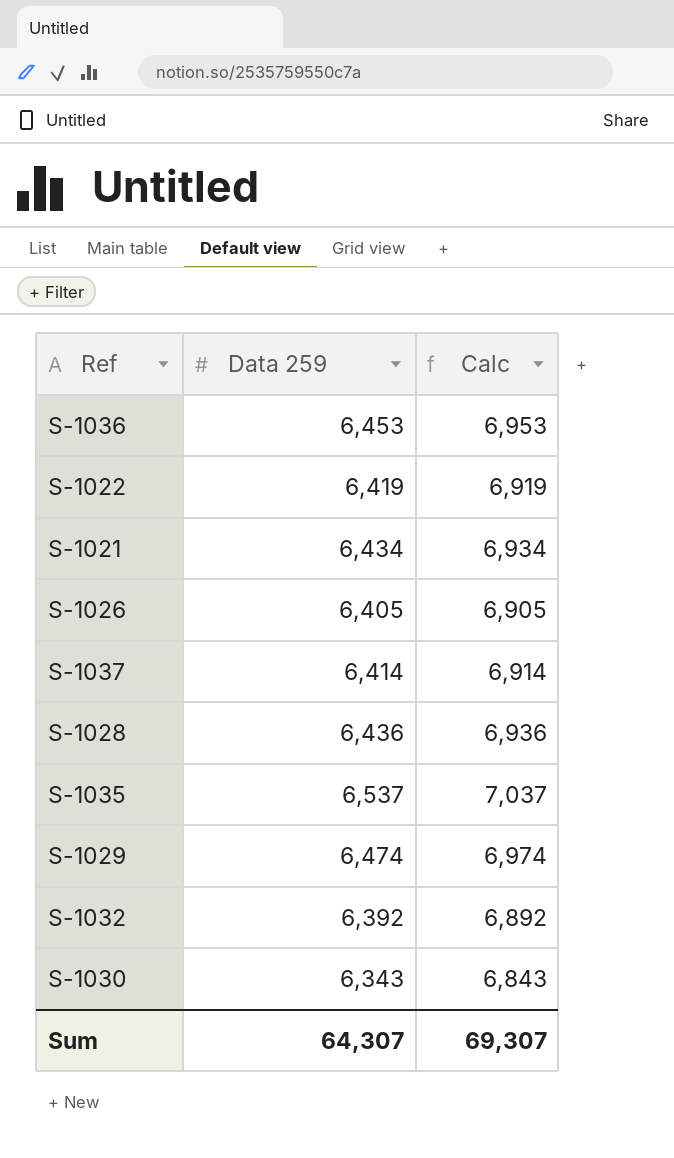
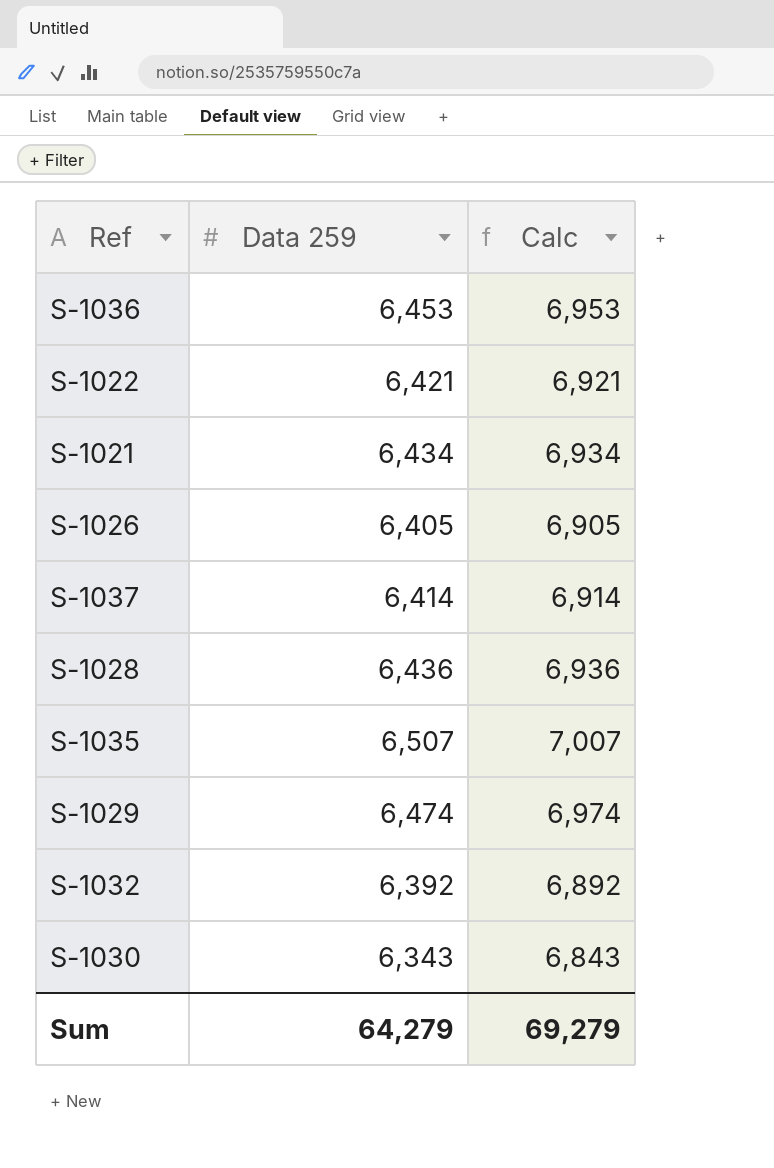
S-1022 | Data 259: 6,419 -> 6,421
S-1022 | Calc: 6,919 -> 6,921
S-1035 | Data 259: 6,537 -> 6,507
S-1035 | Calc: 7,037 -> 7,007
Sum | Data 259: 64,307 -> 64,279
Sum | Calc: 69,307 -> 69,279

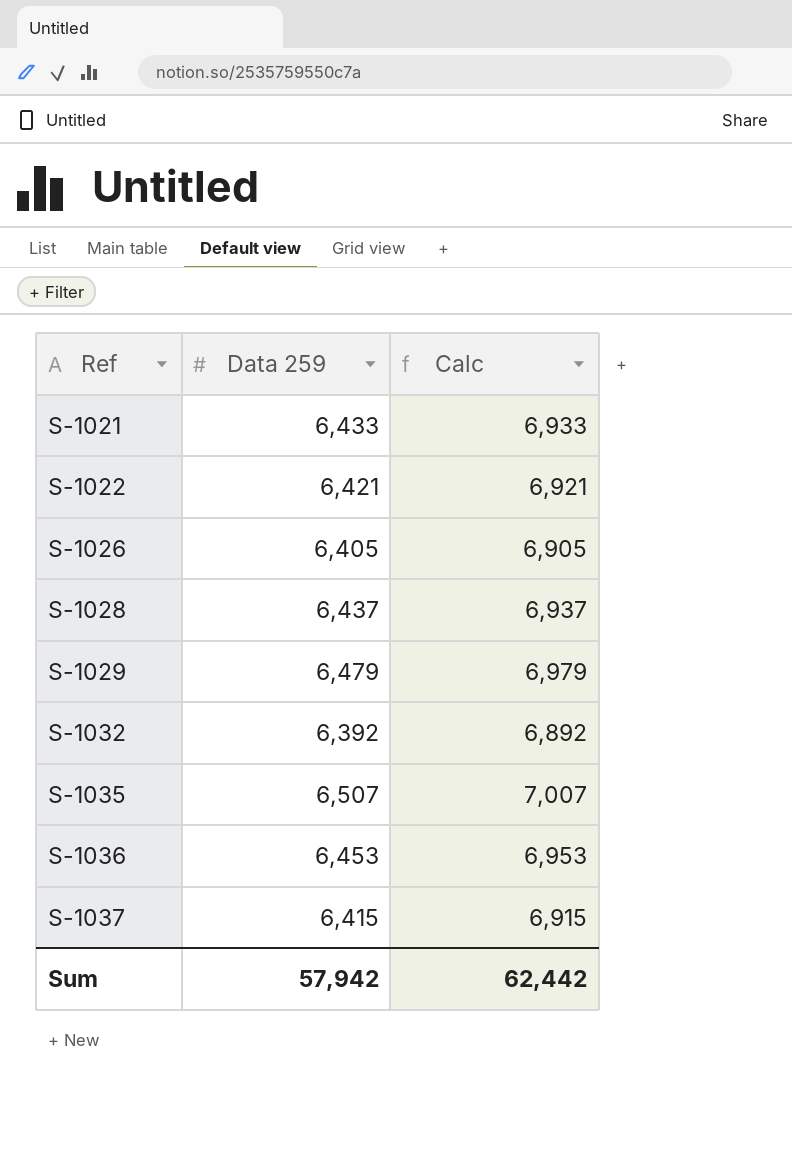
row order: none -> Ref ascending
row S-1030: 6,343 | 6,843 -> none
S-1021 | Data 259: 6,434 -> 6,433
S-1021 | Calc: 6,934 -> 6,933
S-1028 | Data 259: 6,436 -> 6,437
S-1028 | Calc: 6,936 -> 6,937
S-1029 | Data 259: 6,474 -> 6,479
S-1029 | Calc: 6,974 -> 6,979
S-1037 | Data 259: 6,414 -> 6,415
S-1037 | Calc: 6,914 -> 6,915
Sum | Data 259: 64,279 -> 57,942
Sum | Calc: 69,279 -> 62,442

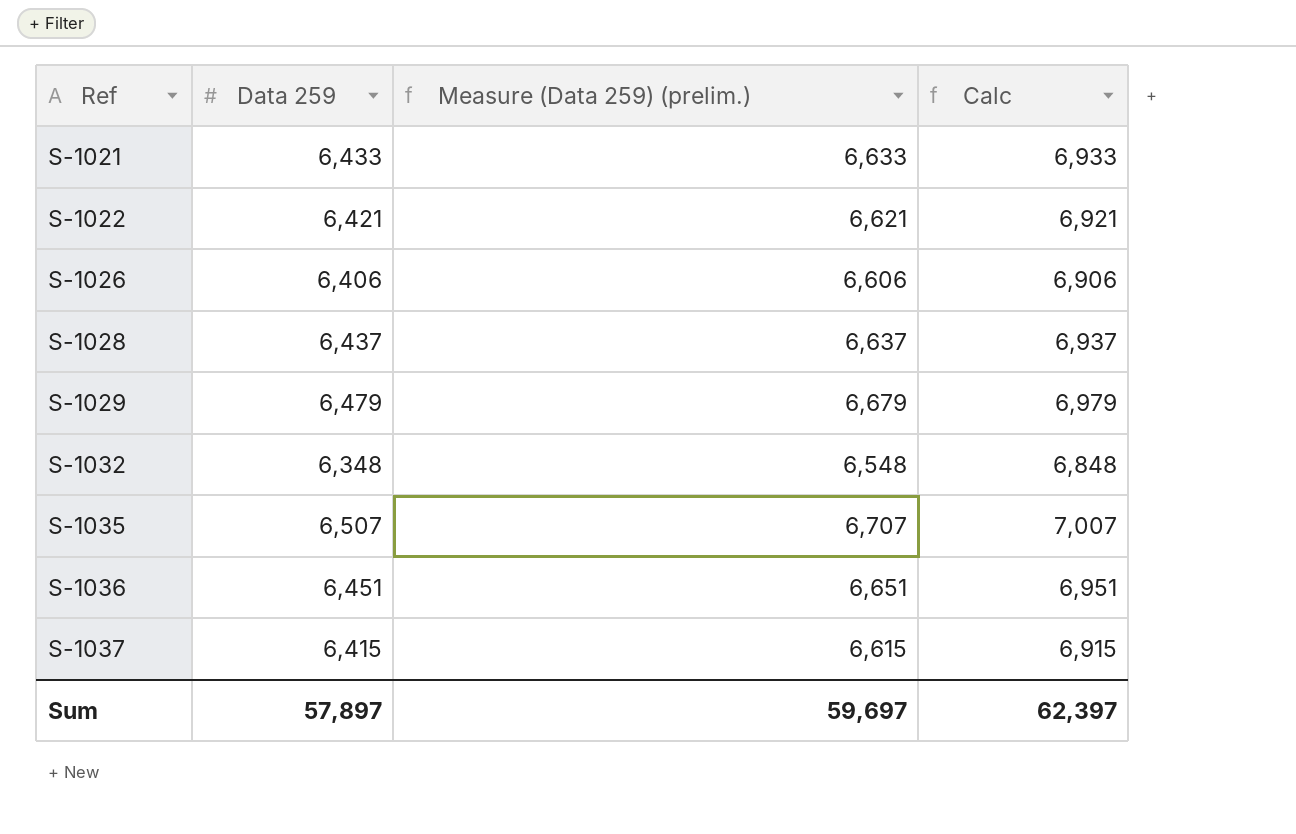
column Measure (Data 259) (prelim.) | formula: none -> [Data 259] + 200
S-1026 | Data 259: 6,405 -> 6,406
S-1026 | Calc: 6,905 -> 6,906
S-1032 | Data 259: 6,392 -> 6,348
S-1032 | Calc: 6,892 -> 6,848
S-1036 | Data 259: 6,453 -> 6,451
S-1036 | Calc: 6,953 -> 6,951
Sum | Data 259: 57,942 -> 57,897
Sum | Calc: 62,442 -> 62,397

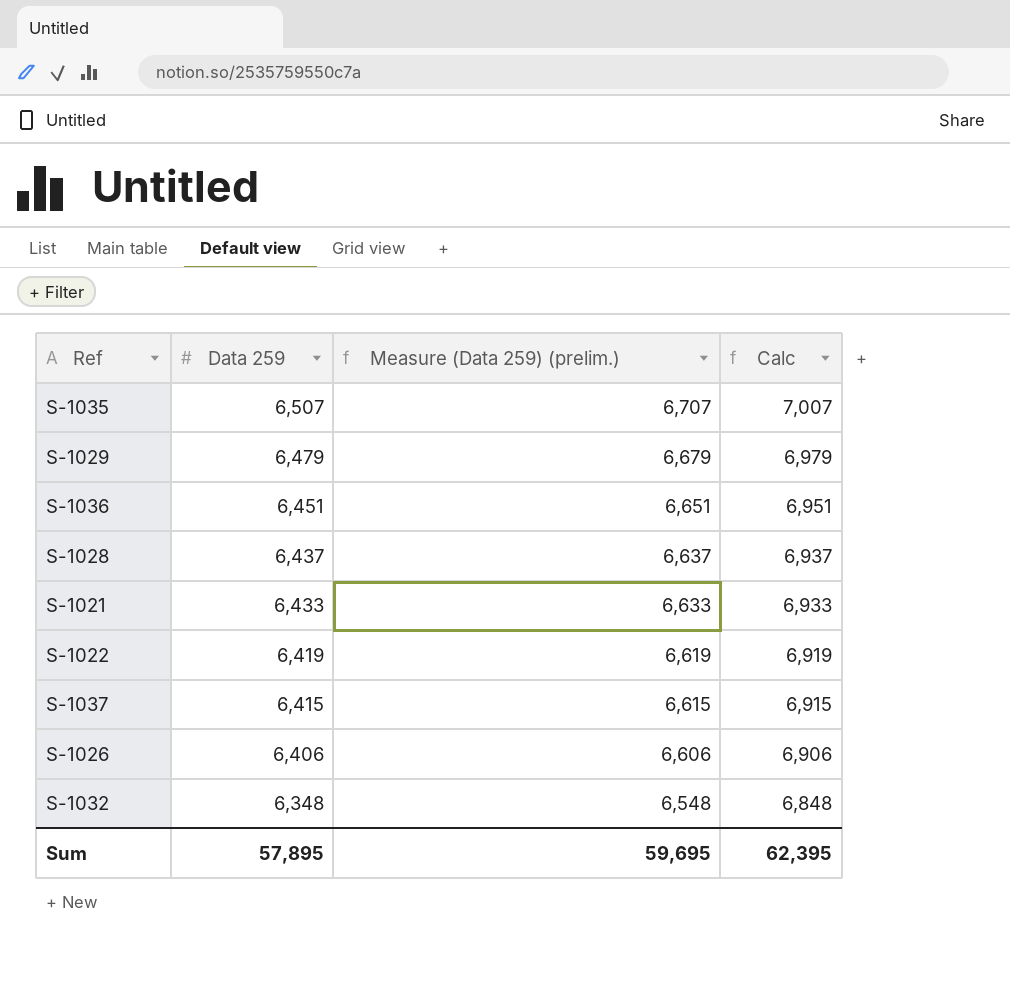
row order: Ref ascending -> Data 259 descending
S-1022 | Data 259: 6,421 -> 6,419
S-1022 | Measure (Data 259) (prelim.): 6,621 -> 6,619
S-1022 | Calc: 6,921 -> 6,919
Sum | Data 259: 57,897 -> 57,895
Sum | Measure (Data 259) (prelim.): 59,697 -> 59,695
Sum | Calc: 62,397 -> 62,395

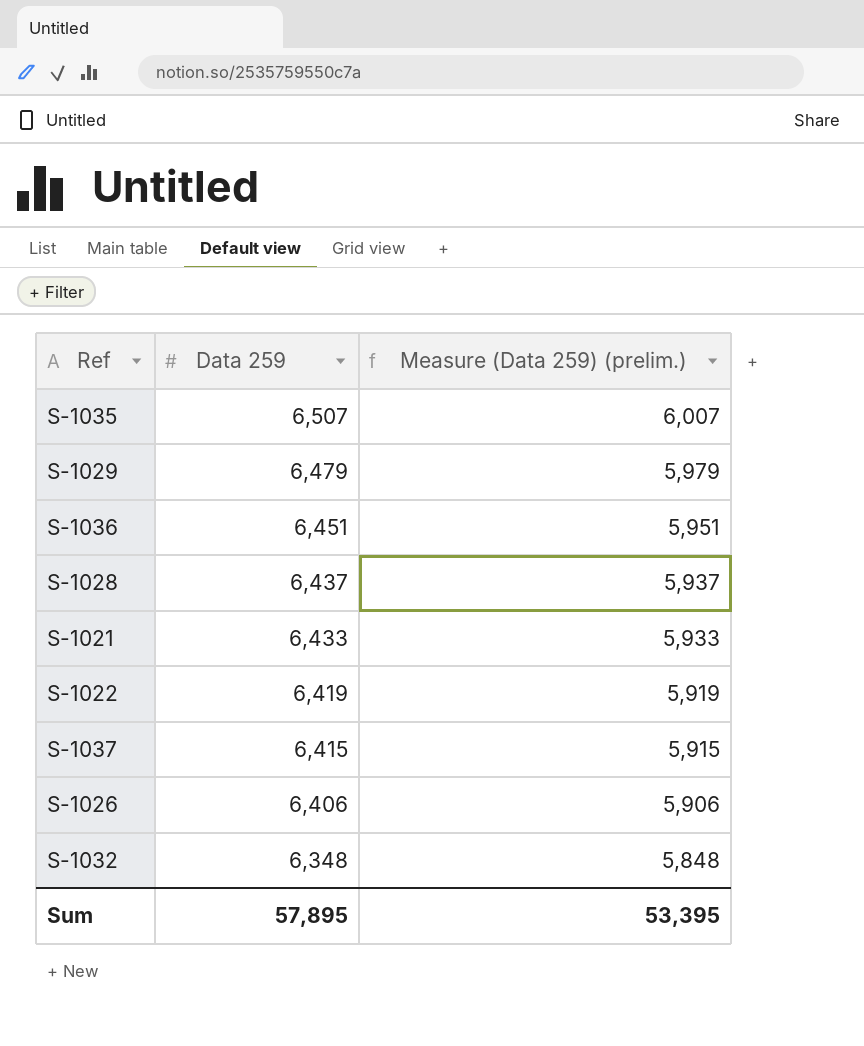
column Calc | formula: [Data 259] + 500 -> none
column Measure (Data 259) (prelim.) | formula: [Data 259] + 200 -> [Data 259] - 500
Sum | Measure (Data 259) (prelim.): 59,695 -> 53,395

